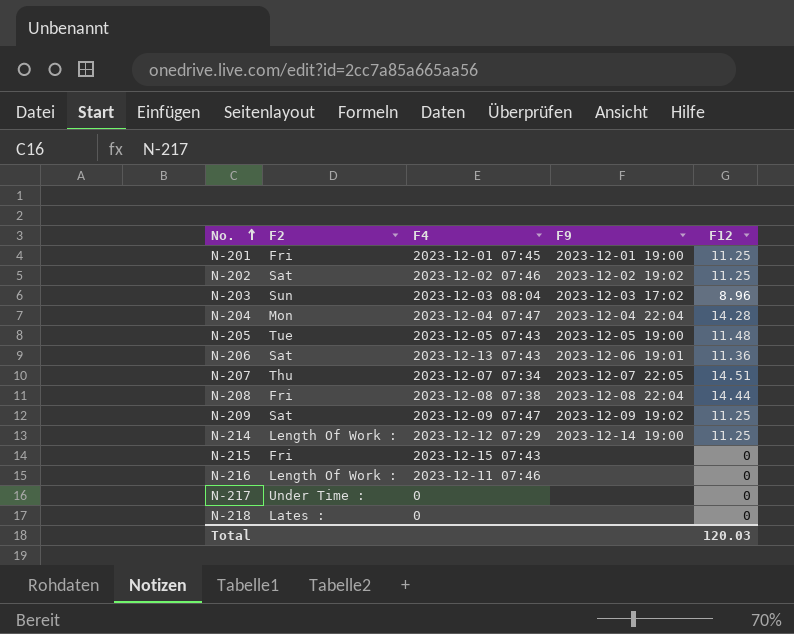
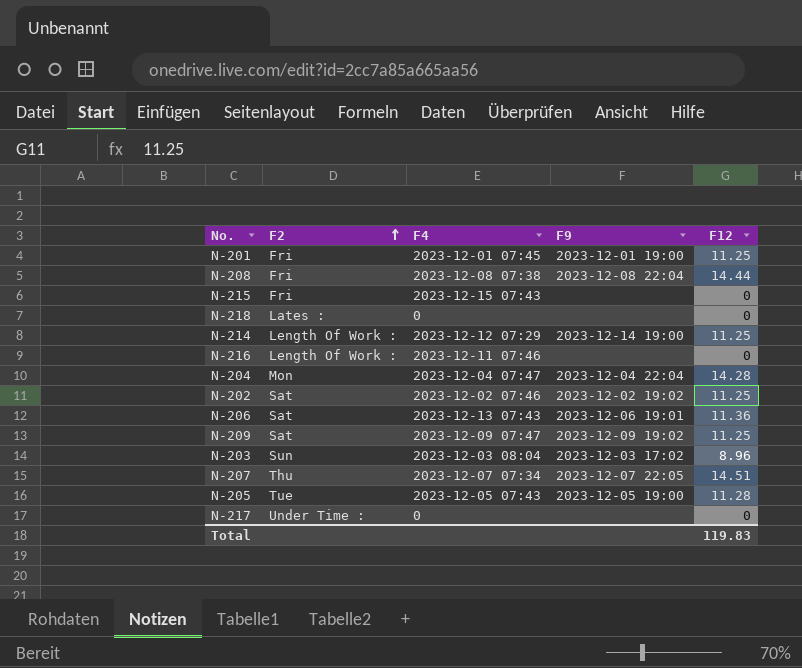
row order: No. ascending -> F2 ascending
N-205 | F12: 11.48 -> 11.28
Total | F12: 120.03 -> 119.83

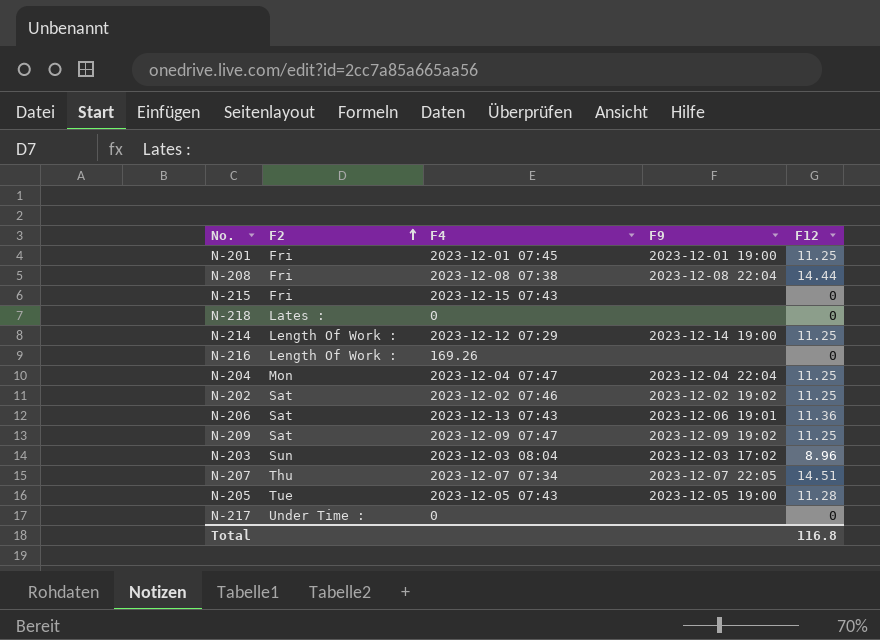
N-216 | F4: 2023-12-11 07:46 -> 169.26
N-204 | F12: 14.28 -> 11.25
Total | F12: 119.83 -> 116.8

